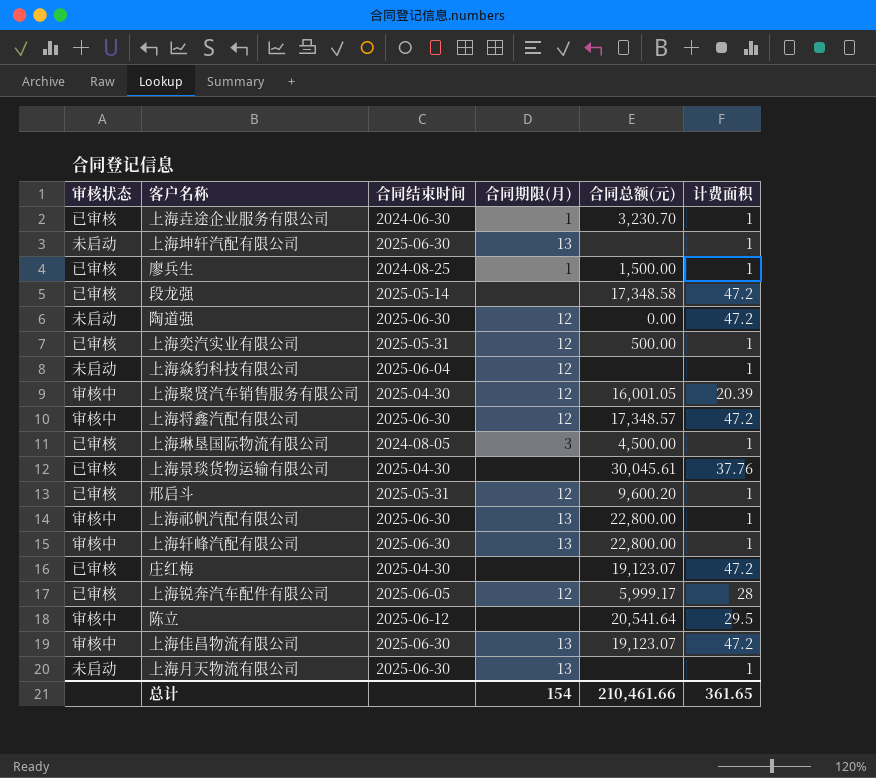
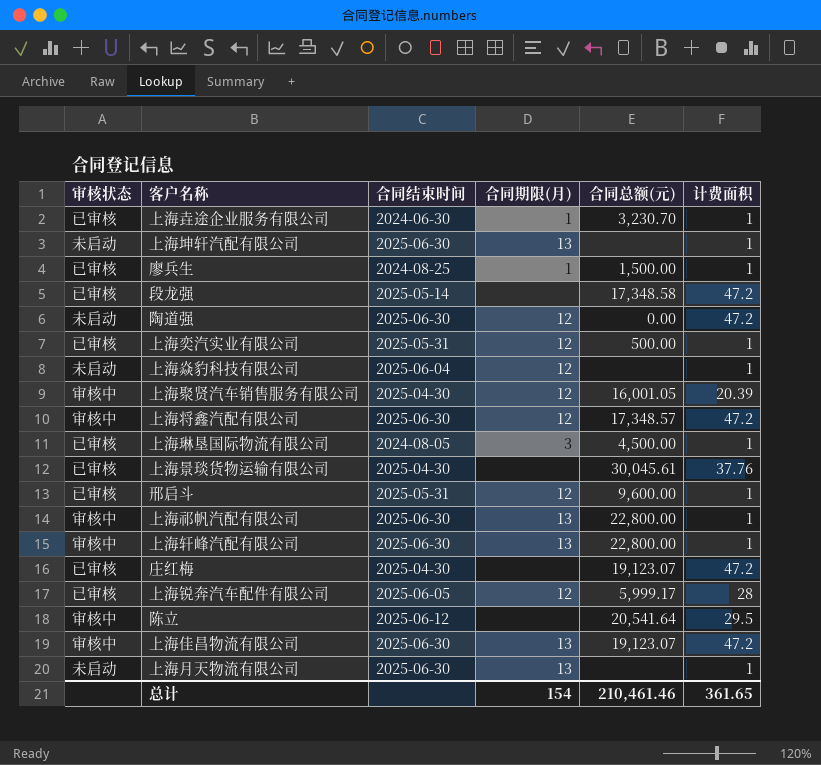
邢启斗 | 合同总额(元): 9,600.20 -> 9,600.00
总计 | 合同总额(元): 210,461.66 -> 210,461.46

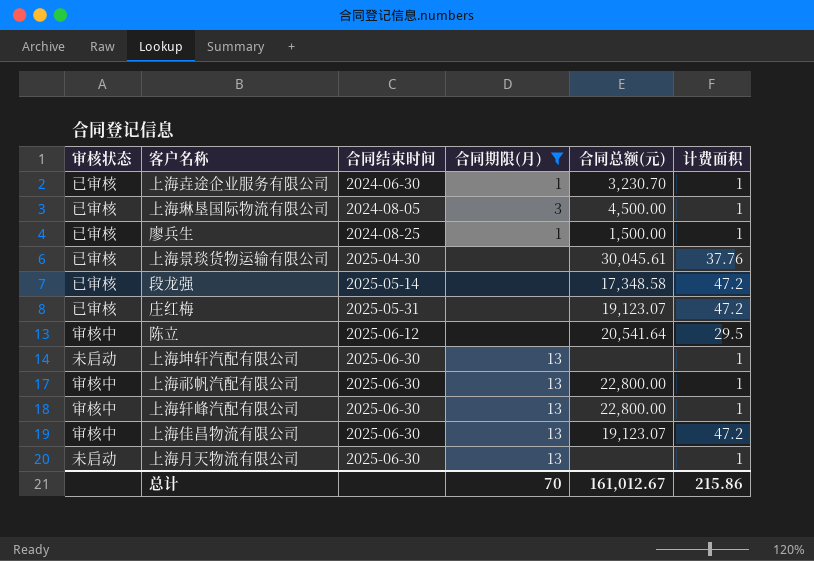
filter: none -> 合同期限(月) != 12
row order: none -> 合同结束时间 ascending
庄红梅 | 合同结束时间: 2025-04-30 -> 2025-05-31
总计 | 合同期限(月): 154 -> 70
总计 | 合同总额(元): 210,461.46 -> 161,012.67
总计 | 计费面积: 361.65 -> 215.86

